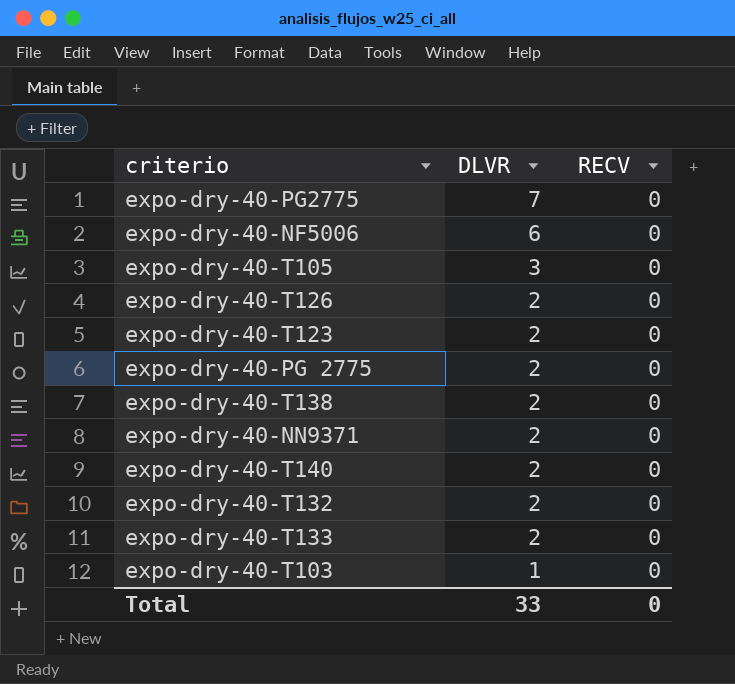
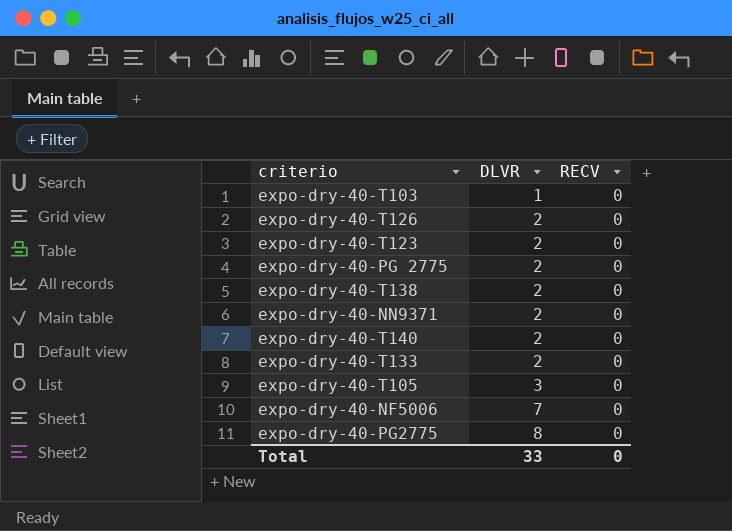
row order: DLVR descending -> DLVR ascending
row expo-dry-40-T132: 2 | 0 -> none
expo-dry-40-NF5006 | DLVR: 6 -> 7
expo-dry-40-PG2775 | DLVR: 7 -> 8

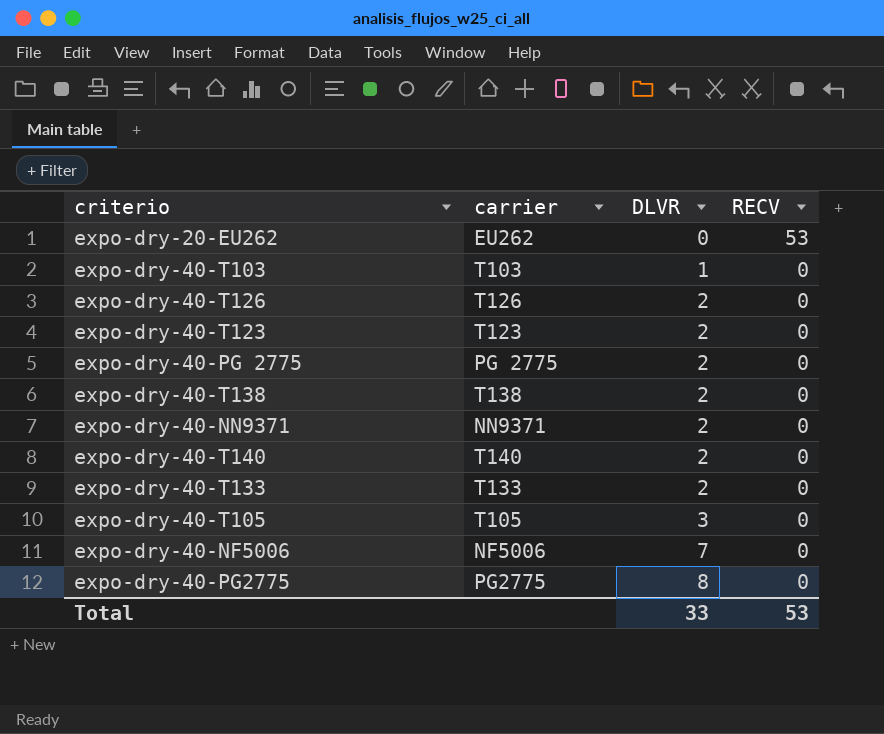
column carrier | position: none -> 2
row expo-dry-20-EU262: none -> EU262 | 0 | 53
Total | RECV: 0 -> 53

